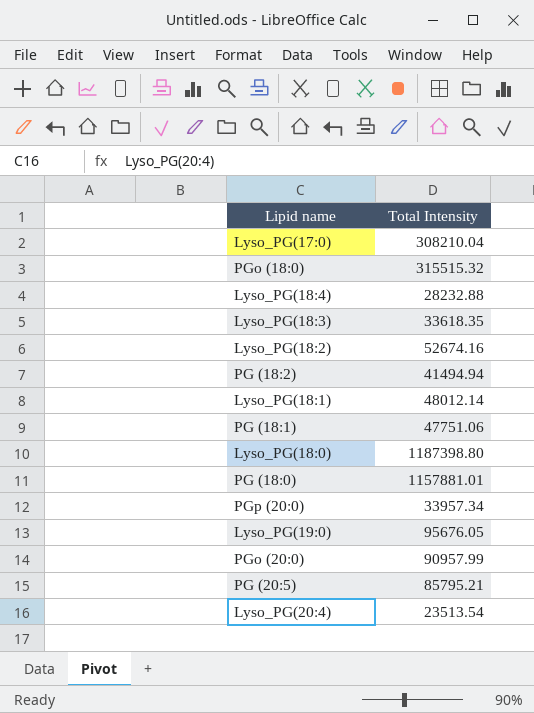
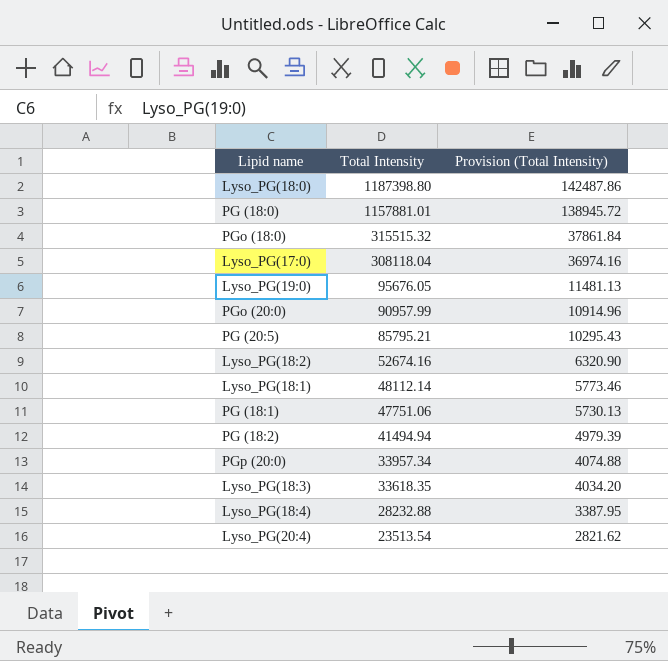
row order: none -> Total Intensity descending
column Provision (Total Intensity) | formula: none -> [Total Intensity] * 0.12
Lyso_PG(17:0) | Total Intensity: 308210.04 -> 308118.04
Lyso_PG(18:1) | Total Intensity: 48012.14 -> 48112.14

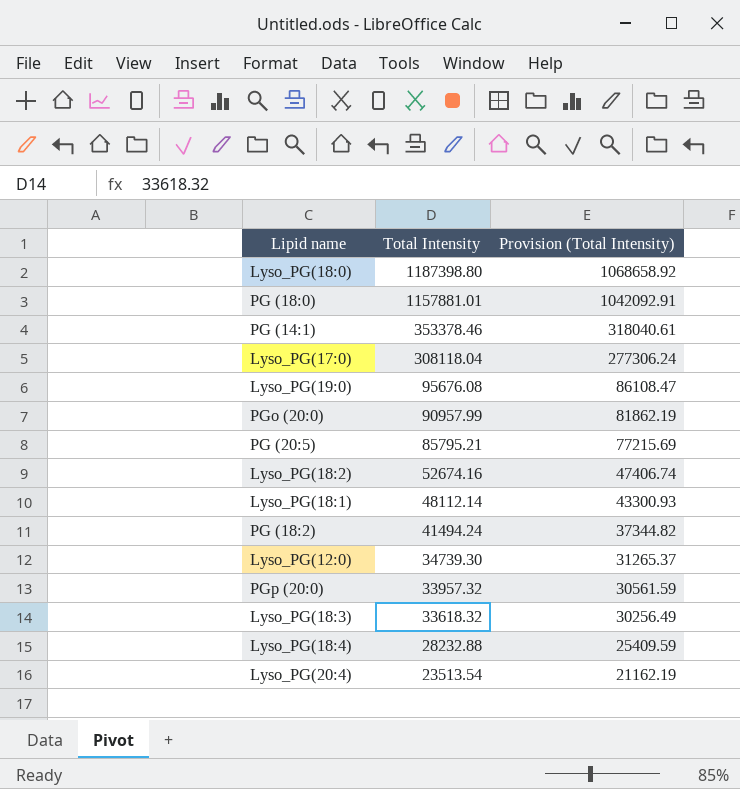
column Provision (Total Intensity) | formula: [Total Intensity] * 0.12 -> [Total Intensity] * 0.9
row PGo (18:0): 315515.32 | 37861.84 -> none
row PG (18:1): 47751.06 | 5730.13 -> none
row PG (14:1): none -> 353378.46 | 318040.61
Lyso_PG(19:0) | Total Intensity: 95676.05 -> 95676.08
PG (18:2) | Total Intensity: 41494.94 -> 41494.24
row Lyso_PG(12:0): none -> 34739.30 | 31265.37
PGp (20:0) | Total Intensity: 33957.34 -> 33957.32
Lyso_PG(18:3) | Total Intensity: 33618.35 -> 33618.32

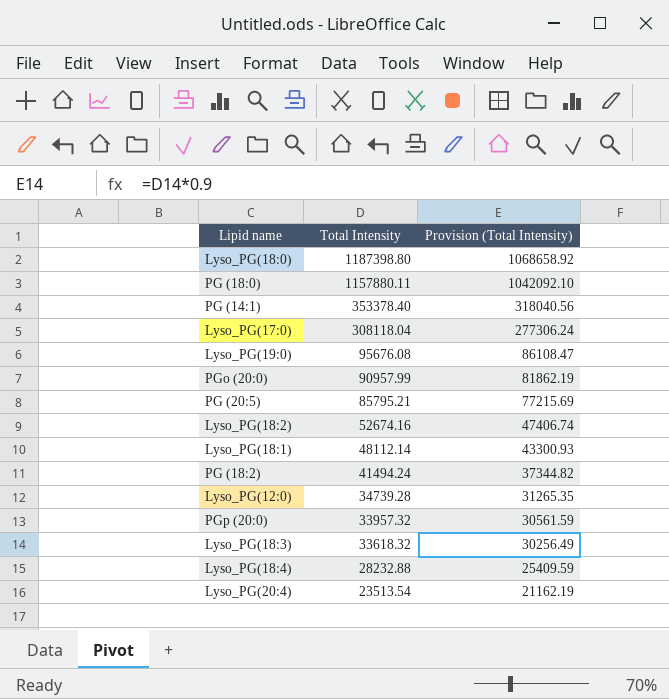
PG (18:0) | Total Intensity: 1157881.01 -> 1157880.11
PG (18:0) | Provision (Total Intensity): 1042092.91 -> 1042092.10
PG (14:1) | Total Intensity: 353378.46 -> 353378.40
PG (14:1) | Provision (Total Intensity): 318040.61 -> 318040.56
Lyso_PG(12:0) | Total Intensity: 34739.30 -> 34739.28
Lyso_PG(12:0) | Provision (Total Intensity): 31265.37 -> 31265.35

